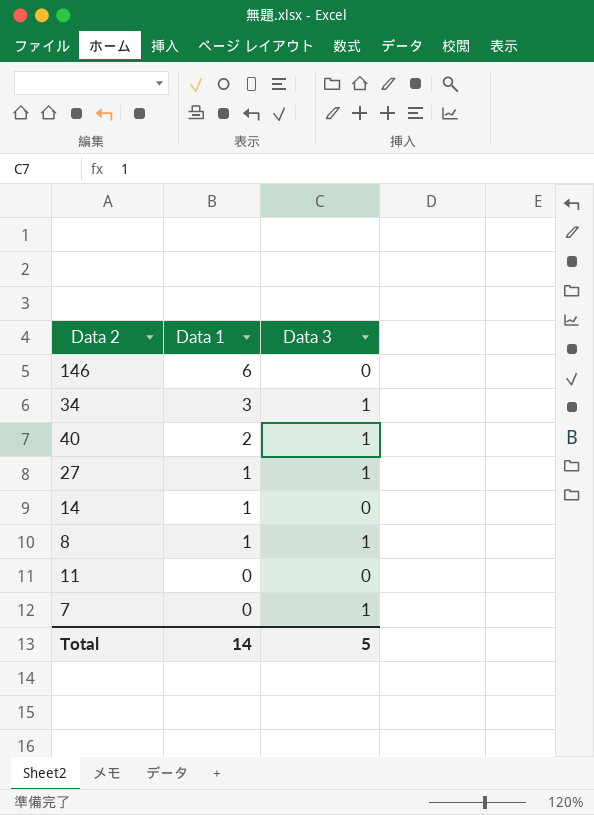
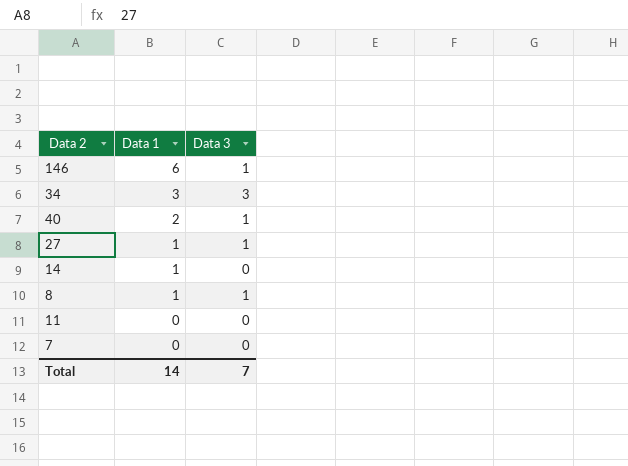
146 | Data 3: 0 -> 1
34 | Data 3: 1 -> 3
7 | Data 3: 1 -> 0
Total | Data 3: 5 -> 7

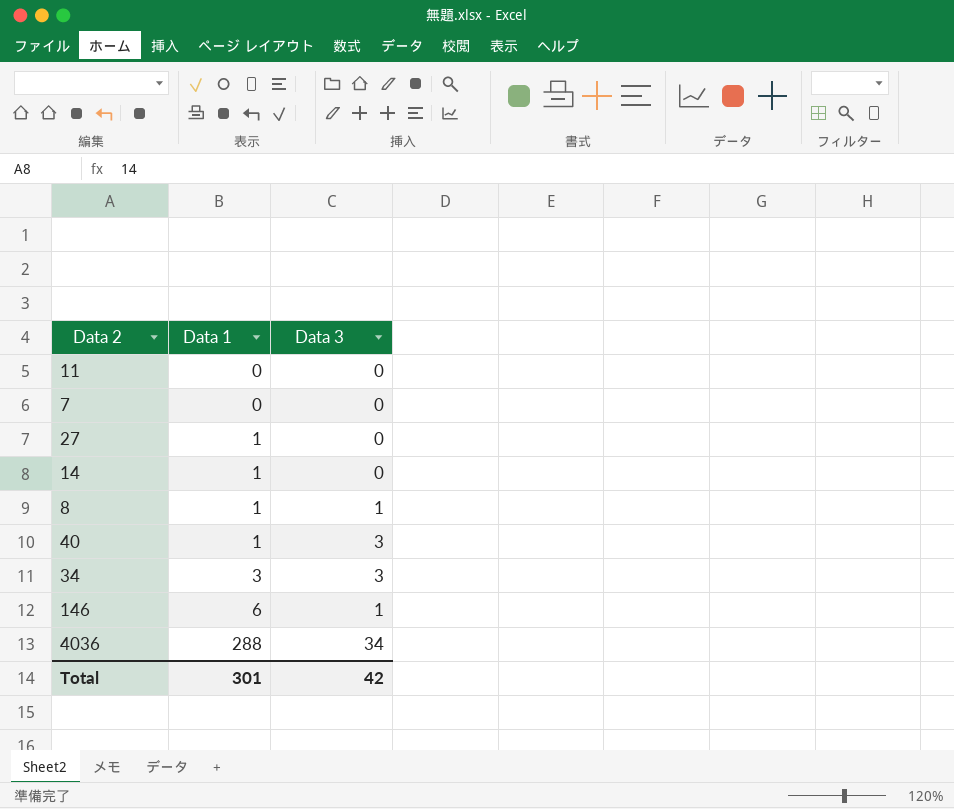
row order: Data 1 descending -> Data 1 ascending
27 | Data 3: 1 -> 0
40 | Data 1: 2 -> 1
40 | Data 3: 1 -> 3
row 4036: none -> 288 | 34
Total | Data 1: 14 -> 301
Total | Data 3: 7 -> 42

